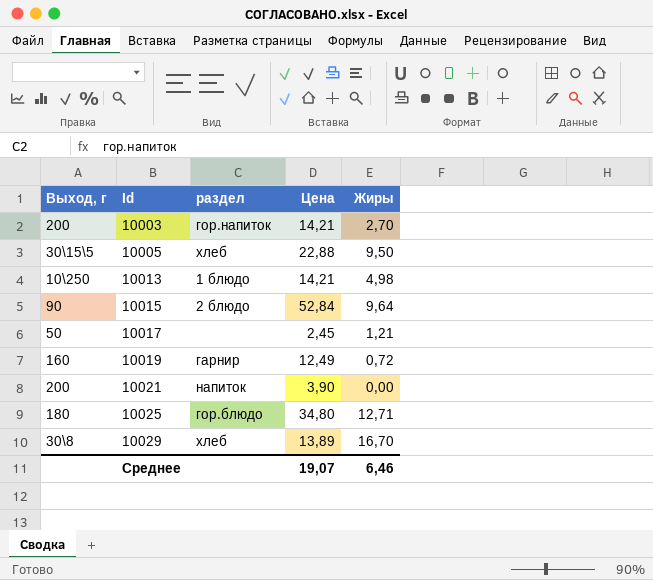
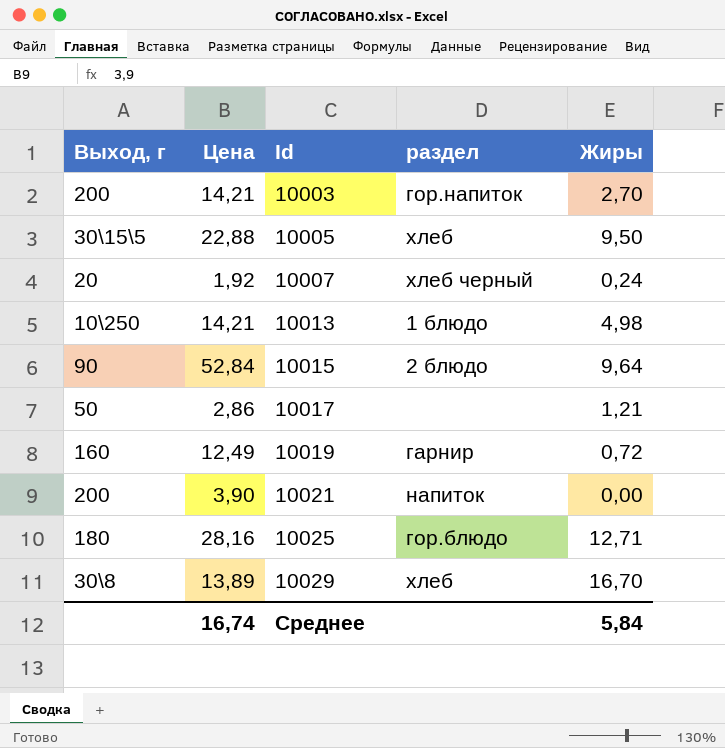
column Цена | position: 4 -> 2
row 10007: none -> 20 | 1,92 | хлеб черный | 0,24
10017 | Цена: 2,45 -> 2,86
10025 | Цена: 34,80 -> 28,16
Среднее | Цена: 19,07 -> 16,74
Среднее | Жиры: 6,46 -> 5,84

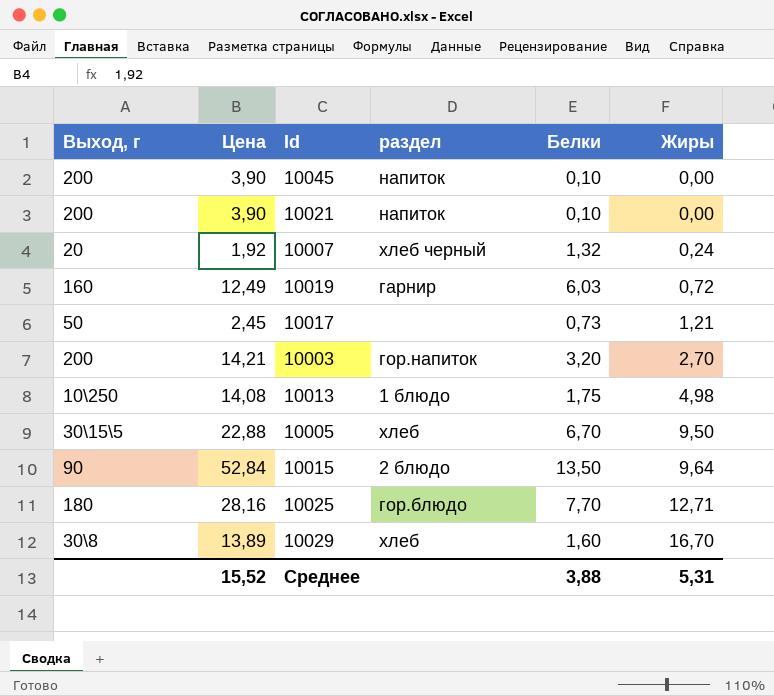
row order: Id ascending -> Жиры ascending
column Белки | position: none -> 5
row 10045: none -> 200 | 3,90 | напиток | 0,10 | 0,00
10017 | Цена: 2,86 -> 2,45
10013 | Цена: 14,21 -> 14,08
Среднее | Цена: 16,74 -> 15,52
Среднее | Жиры: 5,84 -> 5,31

